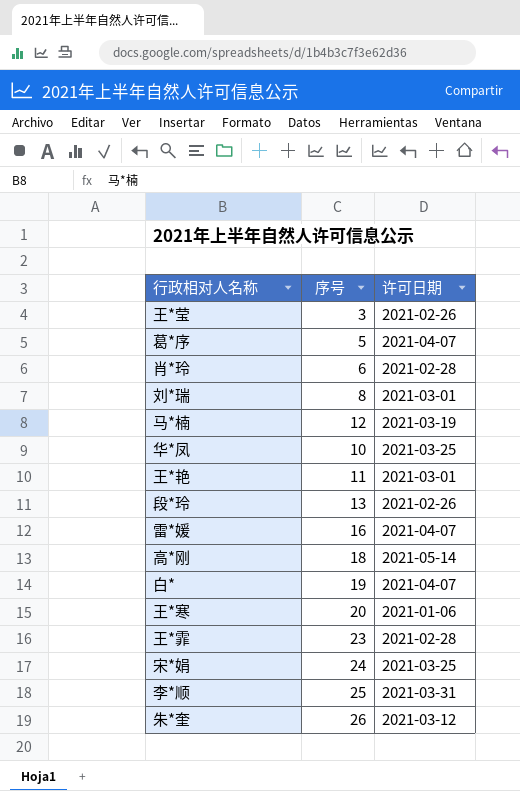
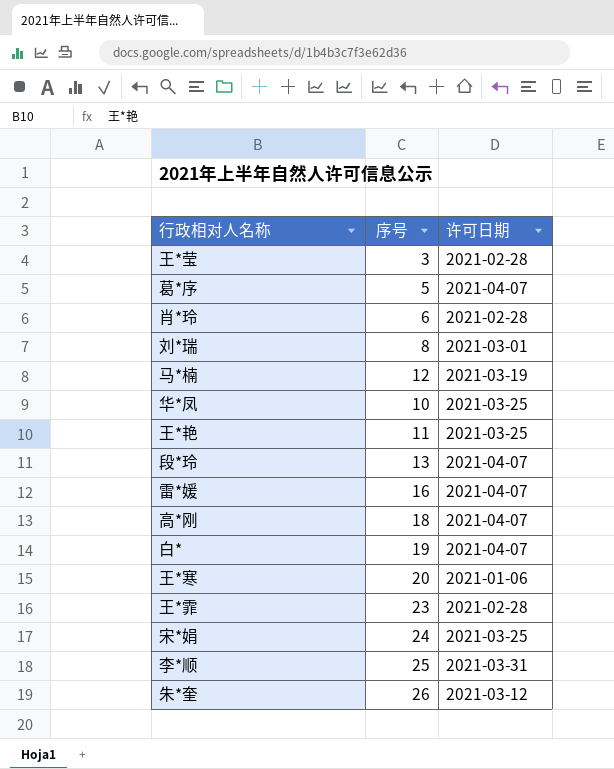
王*莹 | 许可日期: 2021-02-26 -> 2021-02-28
王*艳 | 许可日期: 2021-03-01 -> 2021-03-25
段*玲 | 许可日期: 2021-02-26 -> 2021-04-07
高*刚 | 许可日期: 2021-05-14 -> 2021-04-07

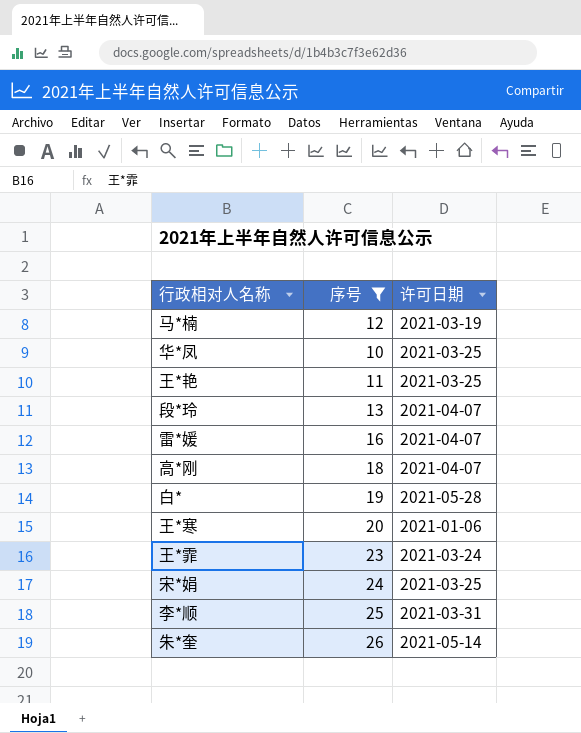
filter: none -> 序号 >= 10
白* | 许可日期: 2021-04-07 -> 2021-05-28
王*霏 | 许可日期: 2021-02-28 -> 2021-03-24
朱*奎 | 许可日期: 2021-03-12 -> 2021-05-14

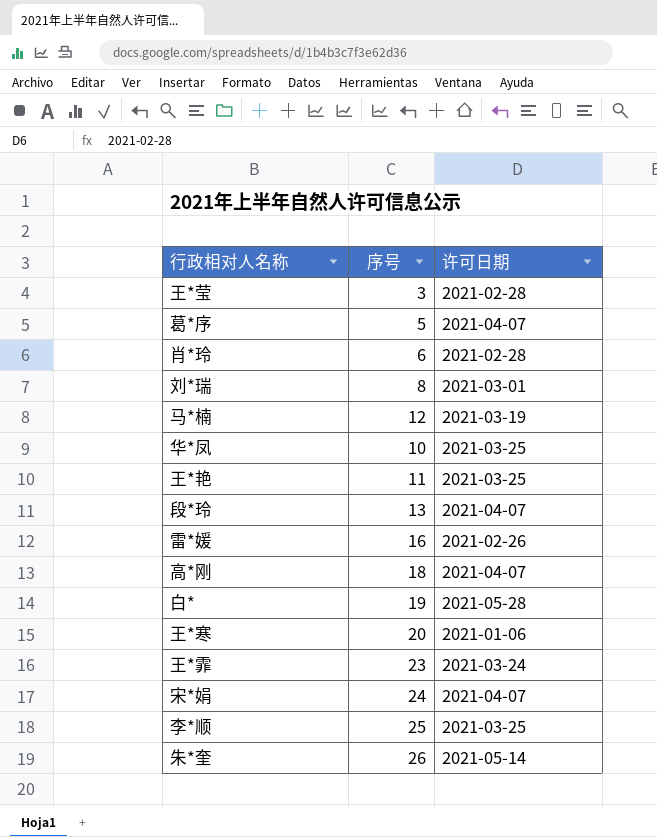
filter: 序号 >= 10 -> none
雷*媛 | 许可日期: 2021-04-07 -> 2021-02-26
宋*娟 | 许可日期: 2021-03-25 -> 2021-04-07
李*顺 | 许可日期: 2021-03-31 -> 2021-03-25

